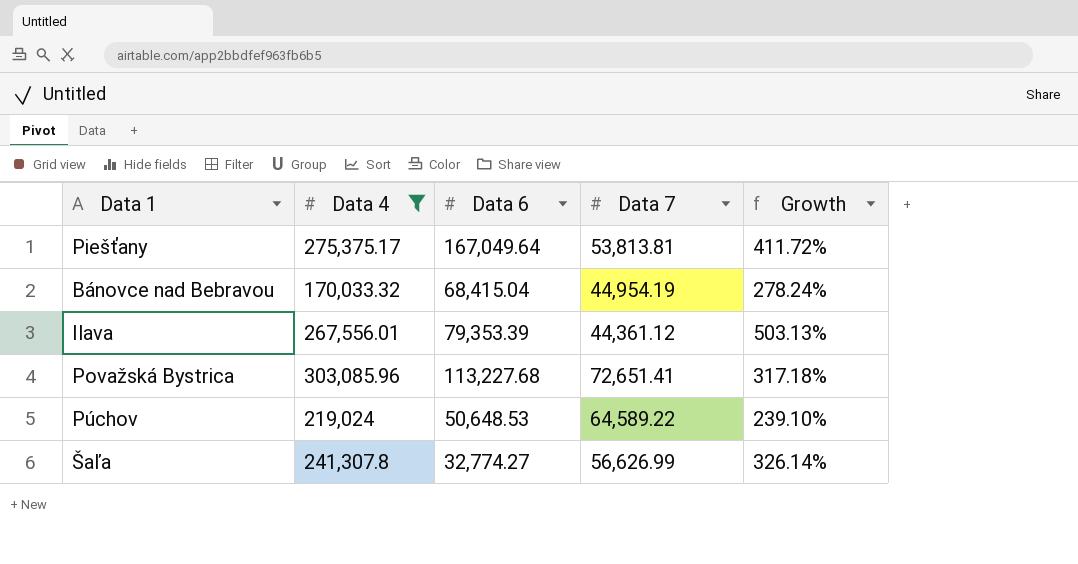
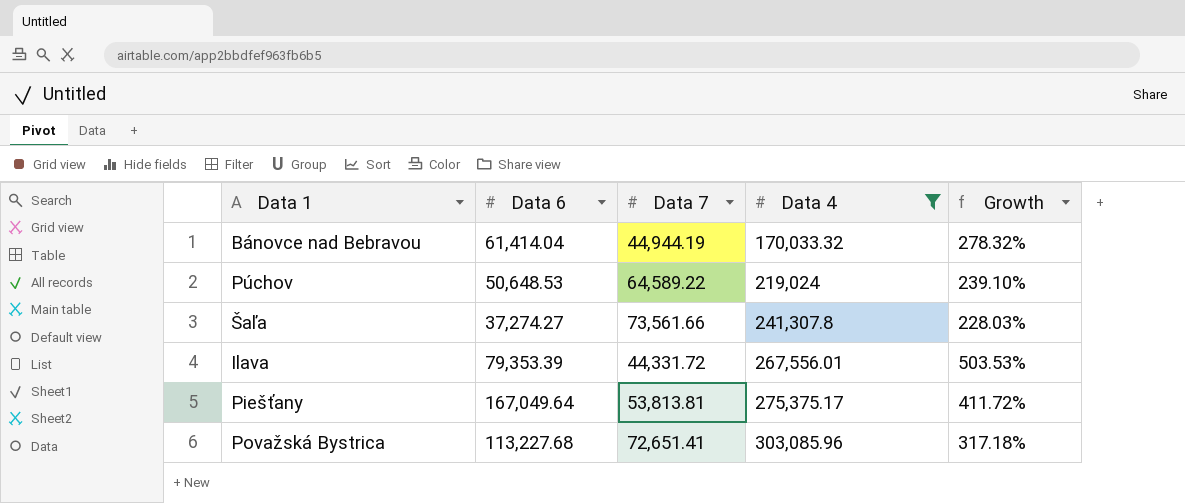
row order: none -> Data 4 ascending
column Data 4 | position: 2 -> 4
Bánovce nad Bebravou | Data 6: 68,415.04 -> 61,414.04
Bánovce nad Bebravou | Data 7: 44,954.19 -> 44,944.19
Bánovce nad Bebravou | Growth: 278.24% -> 278.32%
Šaľa | Data 6: 32,774.27 -> 37,274.27
Šaľa | Data 7: 56,626.99 -> 73,561.66
Šaľa | Growth: 326.14% -> 228.03%
Ilava | Data 7: 44,361.12 -> 44,331.72
Ilava | Growth: 503.13% -> 503.53%

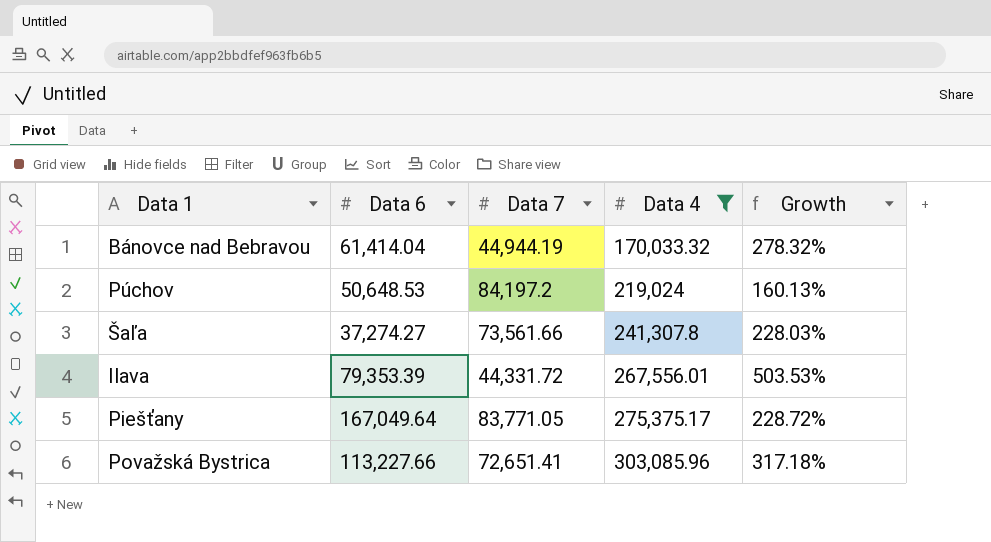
Púchov | Data 7: 64,589.22 -> 84,197.2
Púchov | Growth: 239.10% -> 160.13%
Piešťany | Data 7: 53,813.81 -> 83,771.05
Piešťany | Growth: 411.72% -> 228.72%
Považská Bystrica | Data 6: 113,227.68 -> 113,227.66

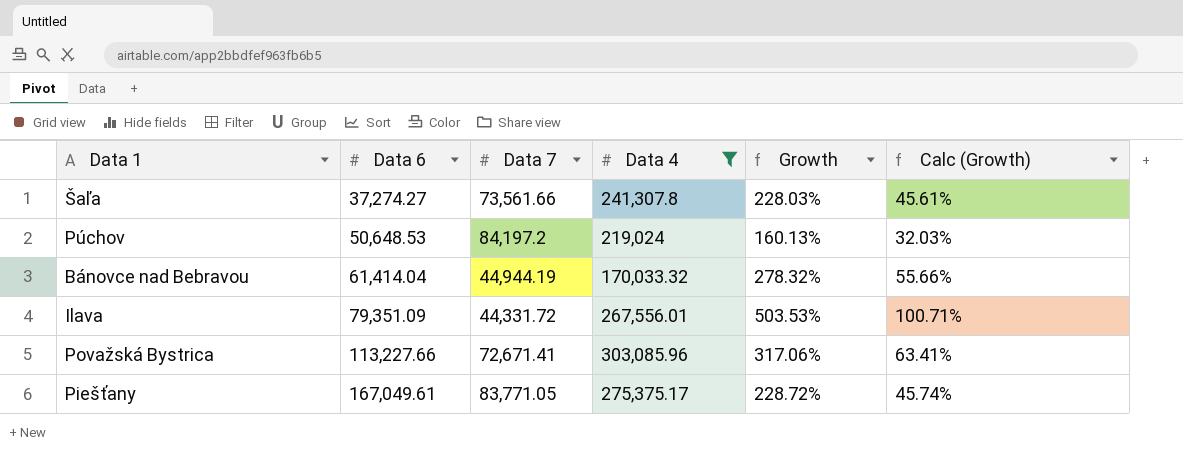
row order: Data 4 ascending -> Data 6 ascending
column Calc (Growth) | formula: none -> [Growth] * 0.2
Ilava | Data 6: 79,353.39 -> 79,351.09
Považská Bystrica | Data 7: 72,651.41 -> 72,671.41
Považská Bystrica | Growth: 317.18% -> 317.06%
Piešťany | Data 6: 167,049.64 -> 167,049.61

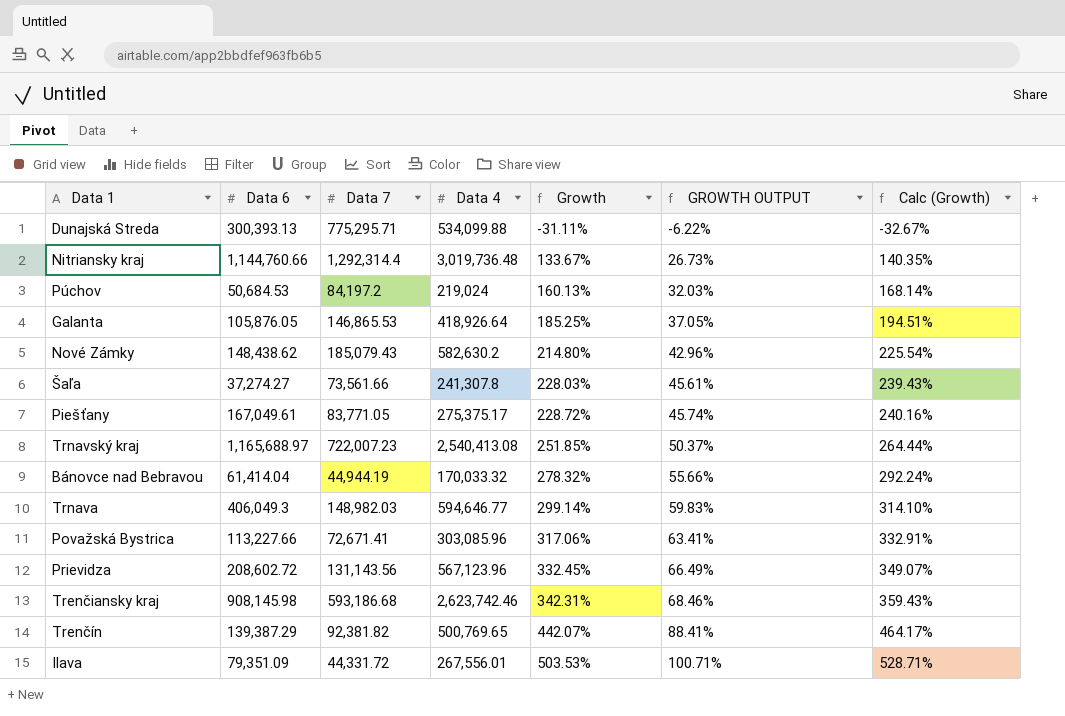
filter: Data 4 <= 303,085.96 -> none
row order: Data 6 ascending -> Growth ascending
column GROWTH OUTPUT | formula: none -> [Growth] * 0.2
column Calc (Growth) | formula: [Growth] * 0.2 -> [Growth] * 1.05
Púchov | Data 6: 50,648.53 -> 50,684.53

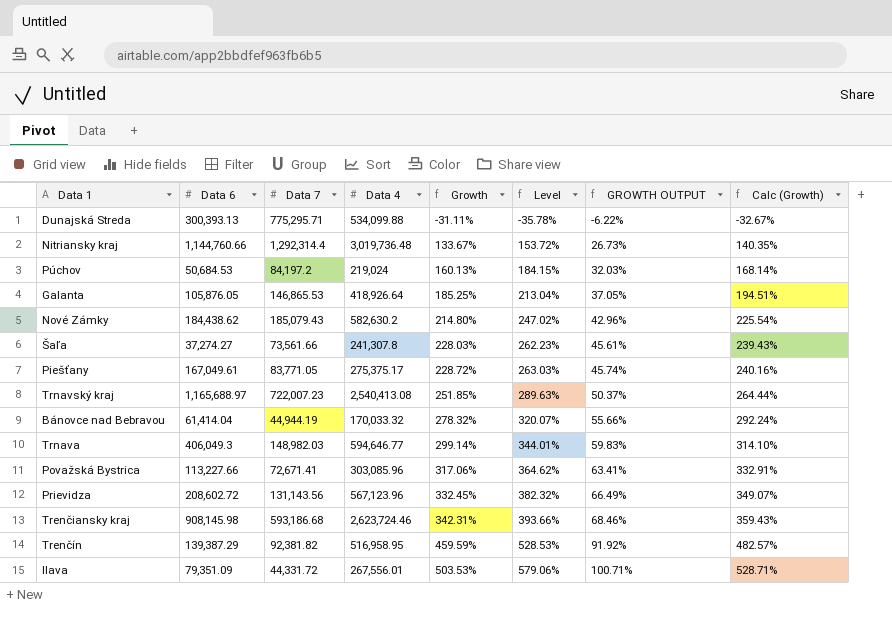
column Level | formula: none -> [Growth] * 1.15
Nové Zámky | Data 6: 148,438.62 -> 184,438.62
Trenčiansky kraj | Data 4: 2,623,742.46 -> 2,623,724.46
Trenčín | Data 4: 500,769.65 -> 516,958.95
Trenčín | Growth: 442.07% -> 459.59%
Trenčín | GROWTH OUTPUT: 88.41% -> 91.92%
Trenčín | Calc (Growth): 464.17% -> 482.57%

